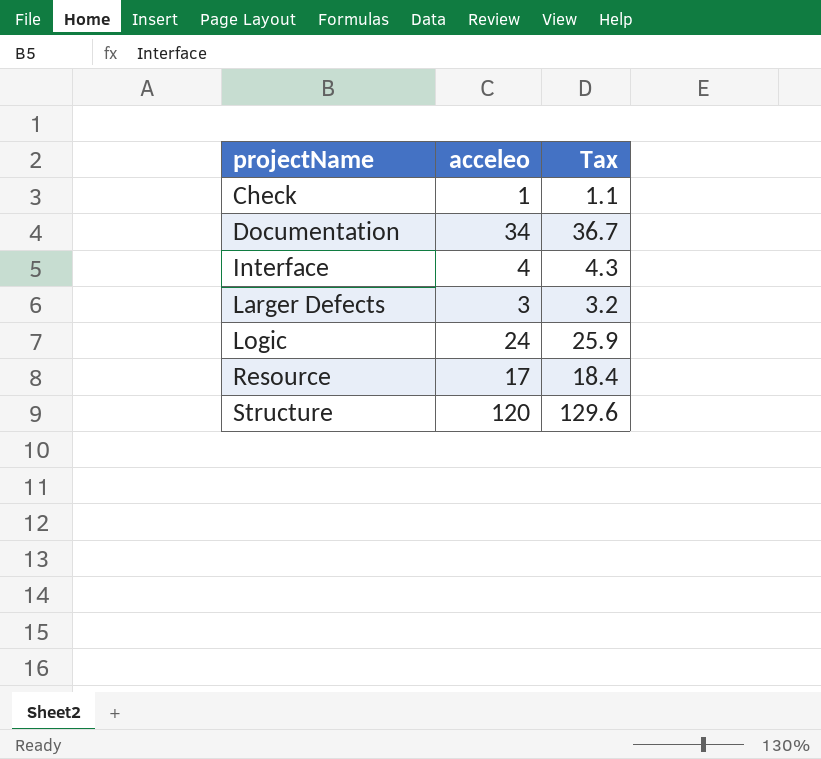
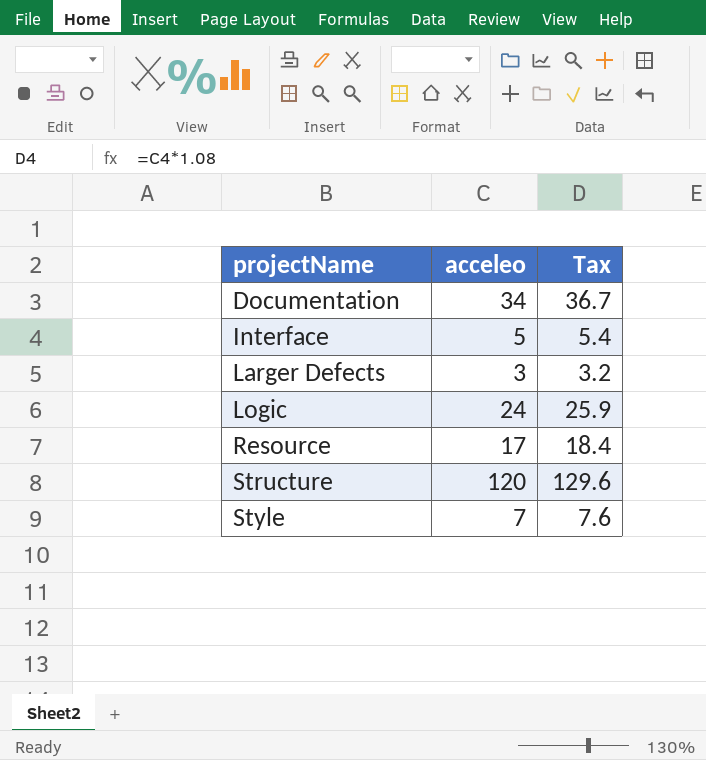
row Check: 1 | 1.1 -> none
Interface | acceleo: 4 -> 5
Interface | Tax: 4.3 -> 5.4
row Style: none -> 7 | 7.6

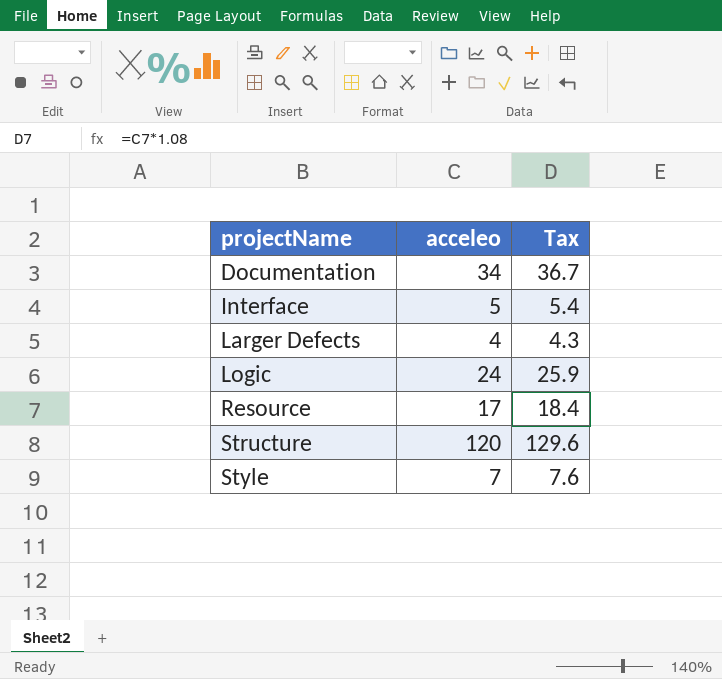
Larger Defects | acceleo: 3 -> 4
Larger Defects | Tax: 3.2 -> 4.3

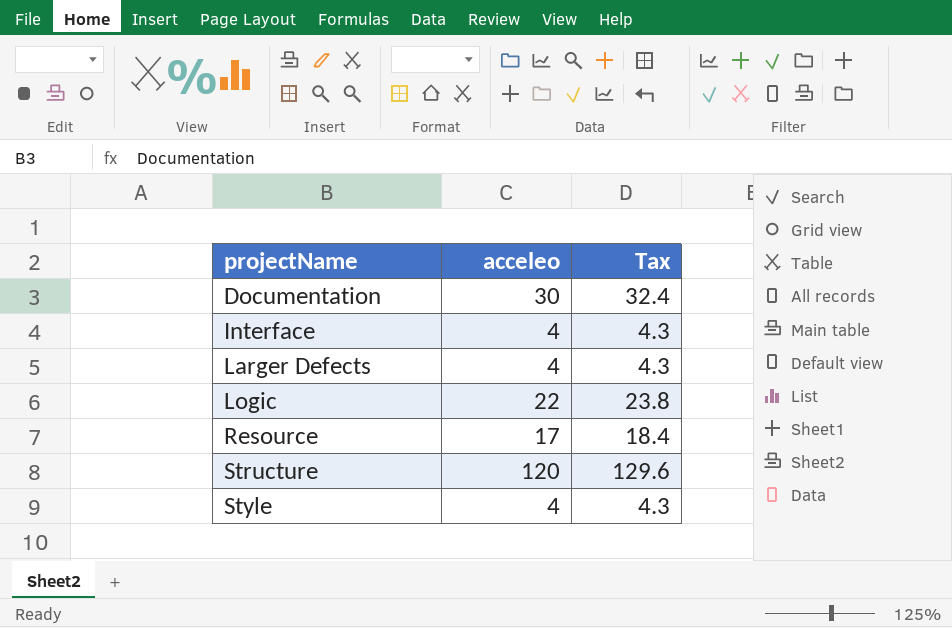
Documentation | acceleo: 34 -> 30
Documentation | Tax: 36.7 -> 32.4
Interface | acceleo: 5 -> 4
Interface | Tax: 5.4 -> 4.3
Logic | acceleo: 24 -> 22
Logic | Tax: 25.9 -> 23.8
Style | acceleo: 7 -> 4
Style | Tax: 7.6 -> 4.3

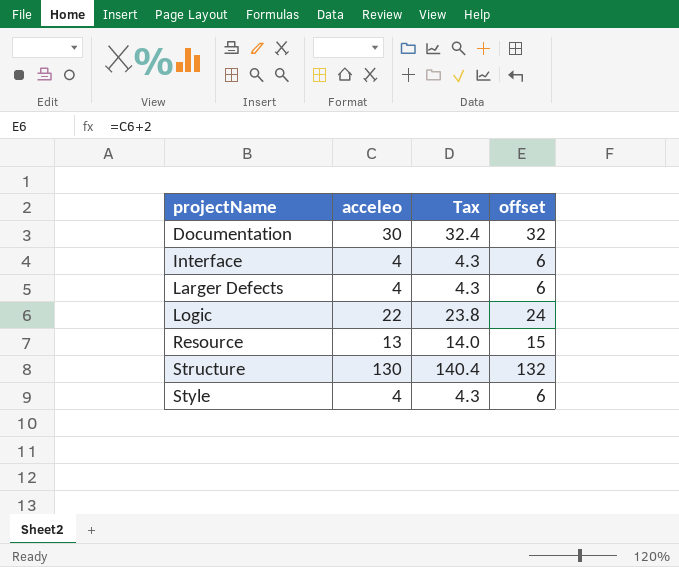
column offset | formula: none -> [acceleo] + 2
Resource | acceleo: 17 -> 13
Resource | Tax: 18.4 -> 14.0
Structure | acceleo: 120 -> 130
Structure | Tax: 129.6 -> 140.4

